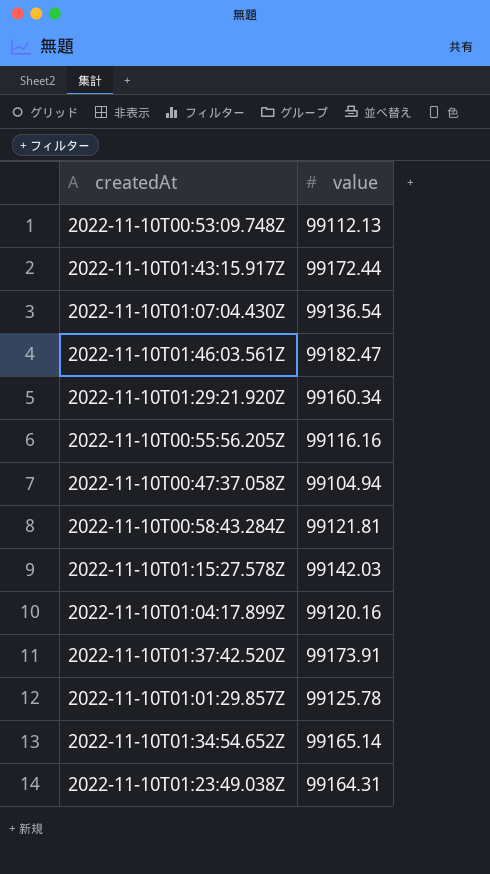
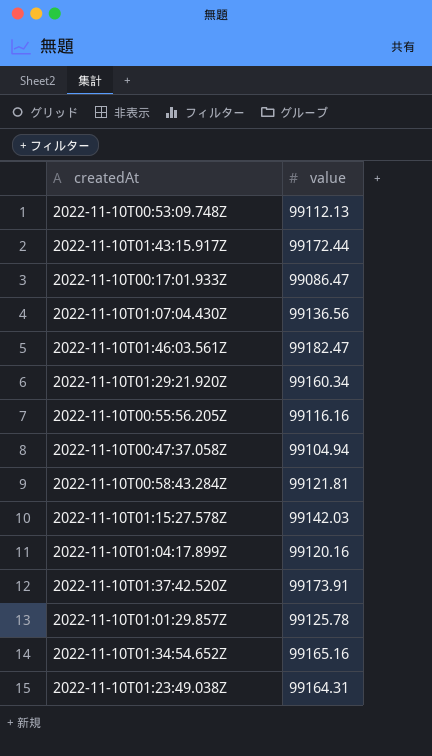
row 2022-11-10T00:17:01.933Z: none -> 99086.47
2022-11-10T01:07:04.430Z | value: 99136.54 -> 99136.56
2022-11-10T01:34:54.652Z | value: 99165.14 -> 99165.16

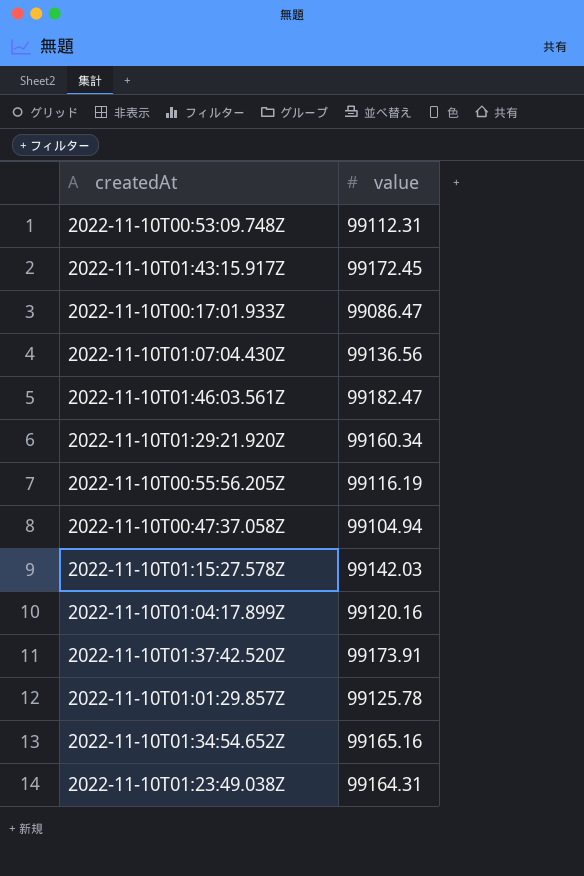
row 2022-11-10T00:58:43.284Z: 99121.81 -> none
2022-11-10T00:53:09.748Z | value: 99112.13 -> 99112.31
2022-11-10T01:43:15.917Z | value: 99172.44 -> 99172.45
2022-11-10T00:55:56.205Z | value: 99116.16 -> 99116.19

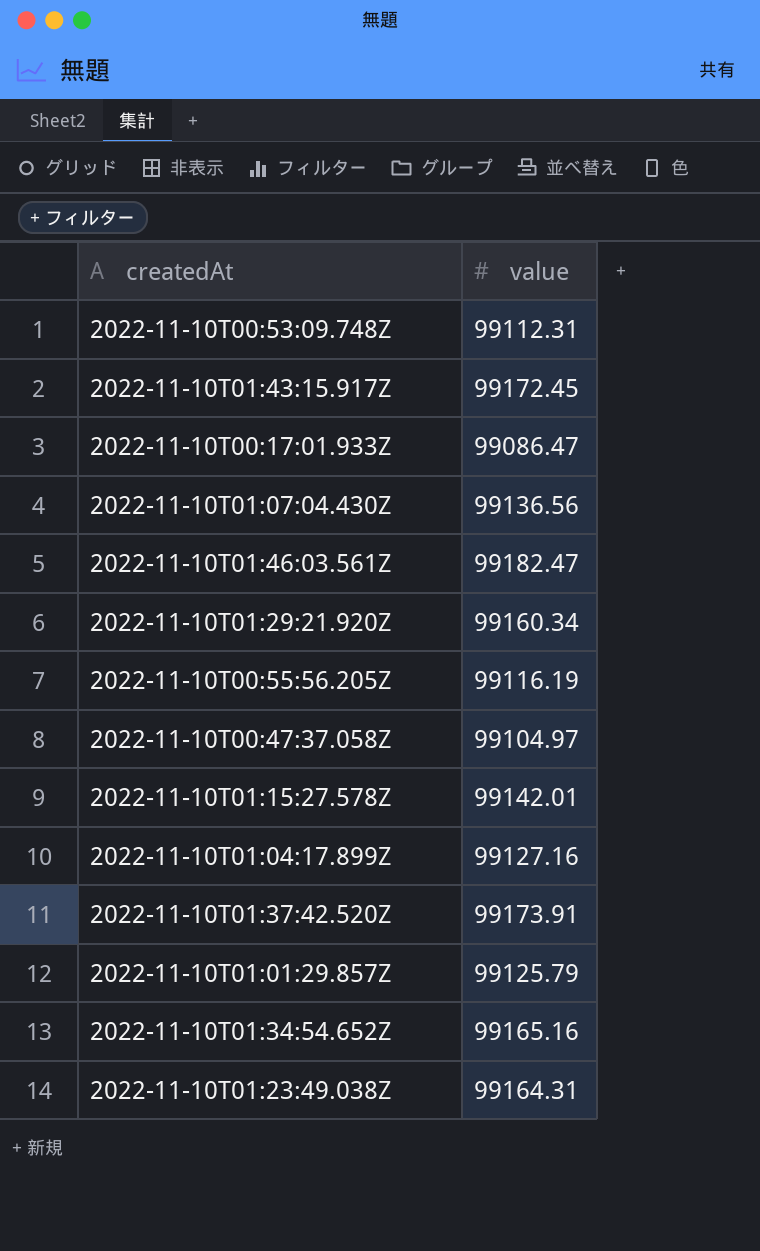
2022-11-10T00:47:37.058Z | value: 99104.94 -> 99104.97
2022-11-10T01:15:27.578Z | value: 99142.03 -> 99142.01
2022-11-10T01:04:17.899Z | value: 99120.16 -> 99127.16
2022-11-10T01:01:29.857Z | value: 99125.78 -> 99125.79

